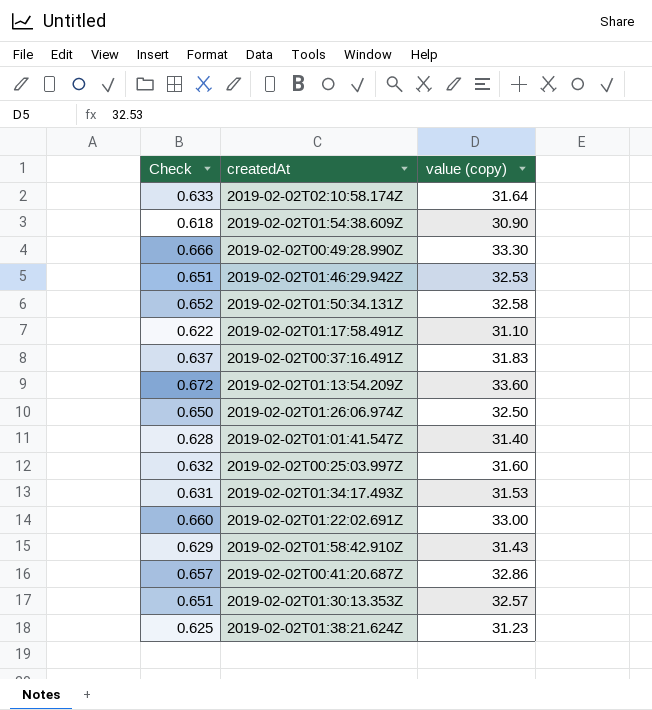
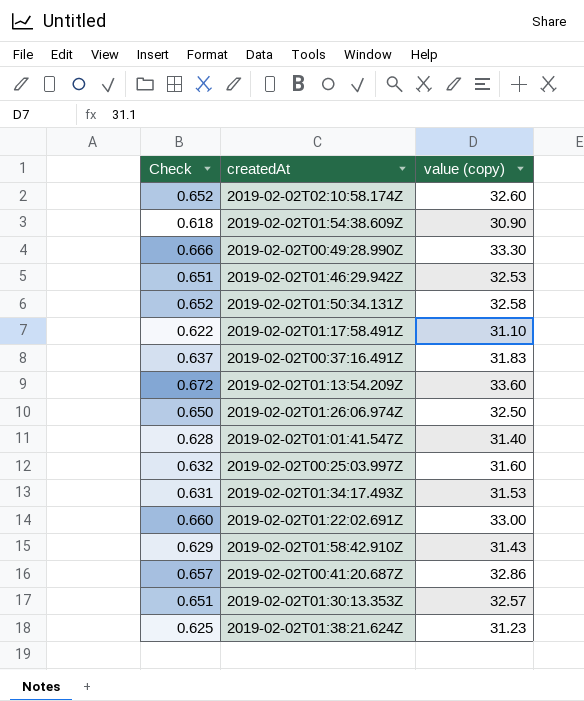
2019-02-02T02:10:58.174Z | Check: 0.633 -> 0.652
2019-02-02T02:10:58.174Z | value (copy): 31.64 -> 32.60

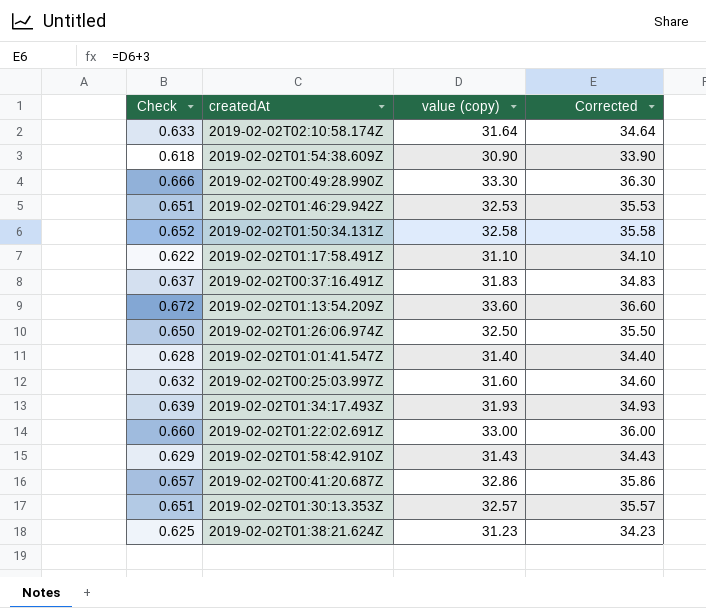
column Corrected | formula: none -> [value (copy)] + 3
2019-02-02T02:10:58.174Z | Check: 0.652 -> 0.633
2019-02-02T02:10:58.174Z | value (copy): 32.60 -> 31.64
2019-02-02T01:34:17.493Z | Check: 0.631 -> 0.639
2019-02-02T01:34:17.493Z | value (copy): 31.53 -> 31.93

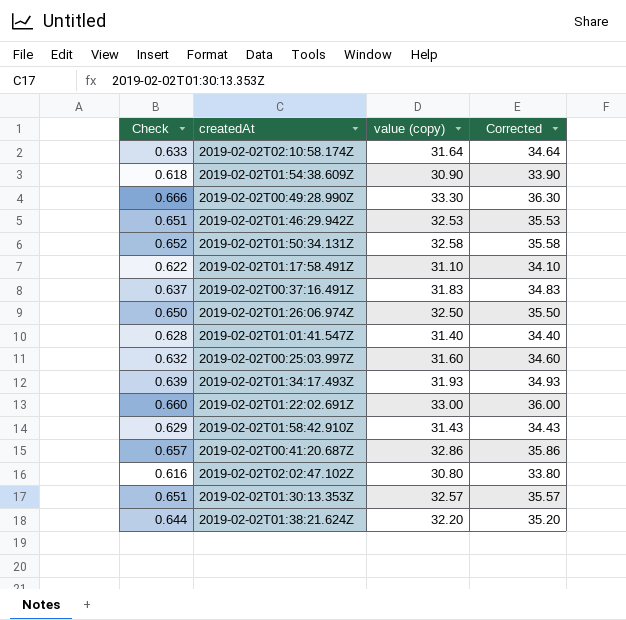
row 2019-02-02T01:13:54.209Z: 0.672 | 33.60 | 36.60 -> none
row 2019-02-02T02:02:47.102Z: none -> 0.616 | 30.80 | 33.80
2019-02-02T01:38:21.624Z | Check: 0.625 -> 0.644
2019-02-02T01:38:21.624Z | value (copy): 31.23 -> 32.20
2019-02-02T01:38:21.624Z | Corrected: 34.23 -> 35.20

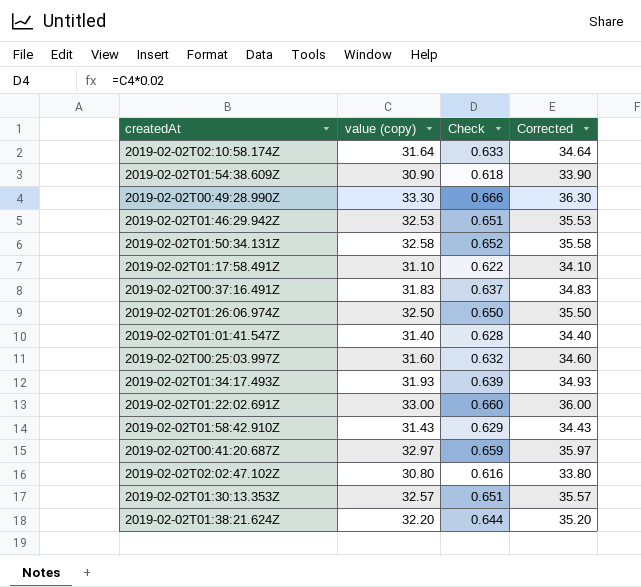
column Check | position: 1 -> 3
2019-02-02T00:41:20.687Z | value (copy): 32.86 -> 32.97
2019-02-02T00:41:20.687Z | Check: 0.657 -> 0.659
2019-02-02T00:41:20.687Z | Corrected: 35.86 -> 35.97

